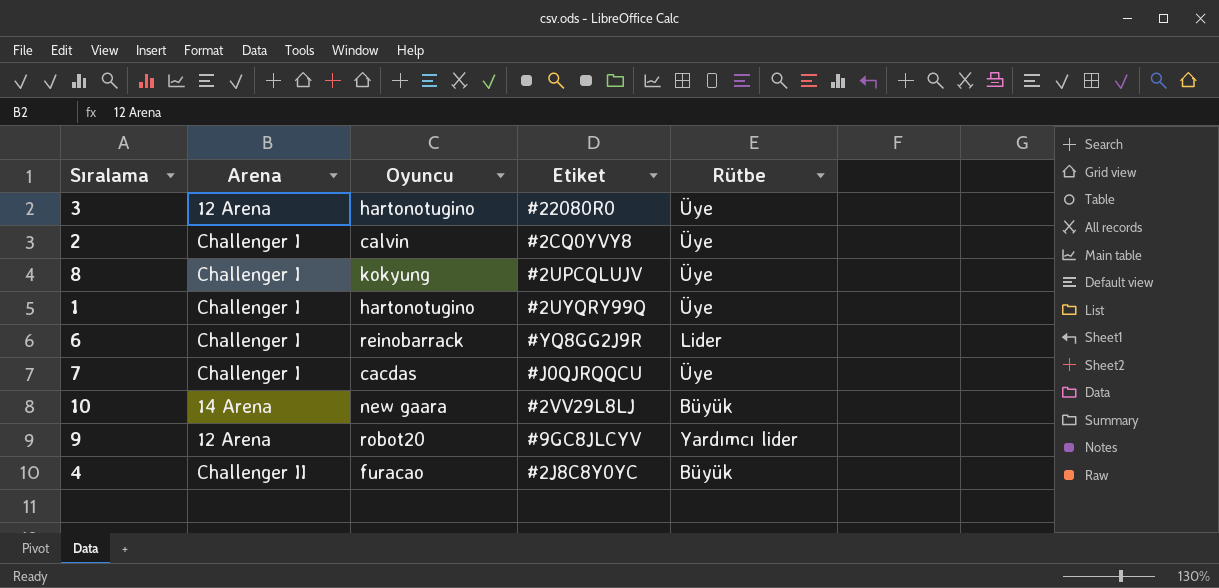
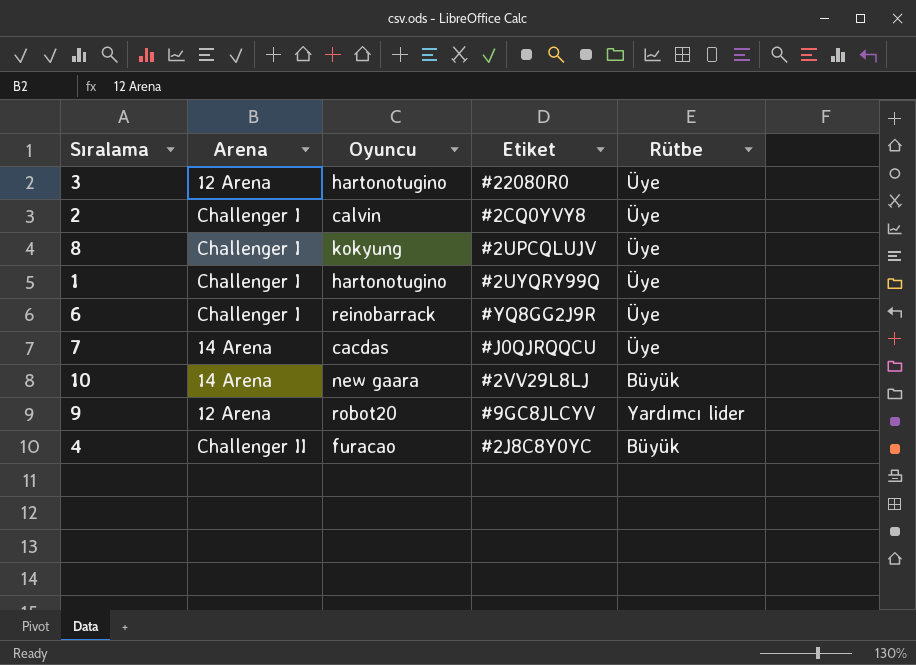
6 | Rütbe: Lider -> Üye
7 | Arena: Challenger I -> 14 Arena

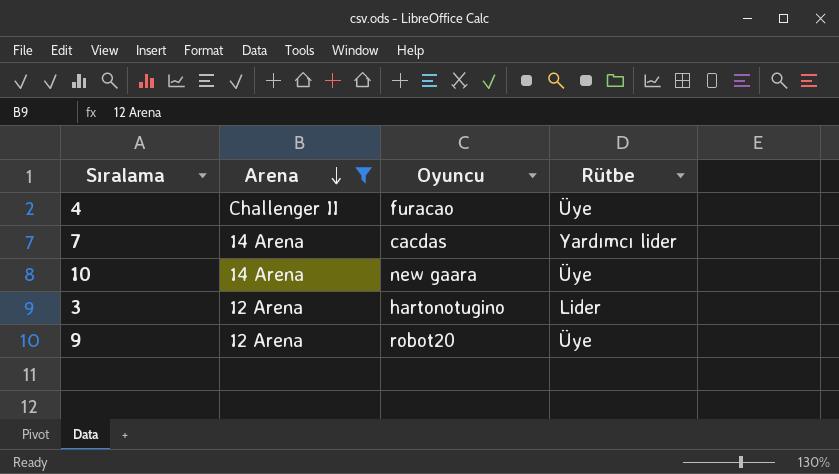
filter: none -> Arena != Challenger I
row order: none -> Arena descending
column Etiket | position: 4 -> none
4 | Rütbe: Büyük -> Üye
7 | Rütbe: Üye -> Yardımcı lider
10 | Rütbe: Büyük -> Üye
3 | Rütbe: Üye -> Lider
9 | Rütbe: Yardımcı lider -> Üye

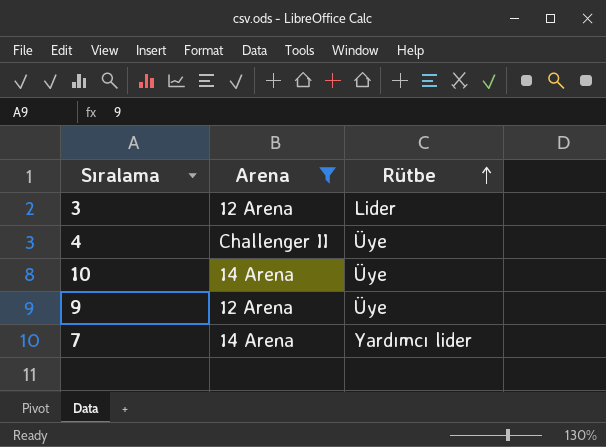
row order: Arena descending -> Rütbe ascending
column Oyuncu | position: 3 -> none

